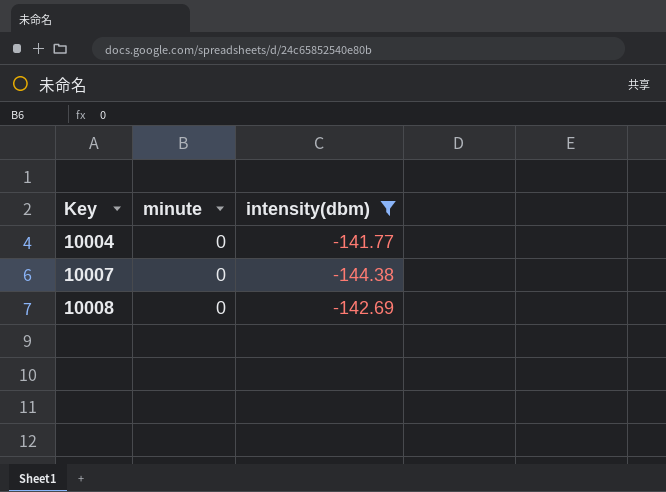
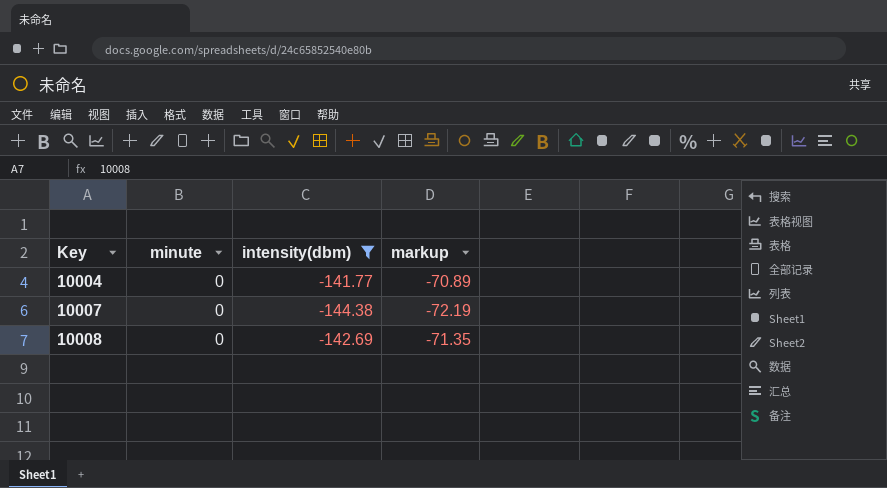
column markup | formula: none -> [intensity(dbm)] * 0.5

